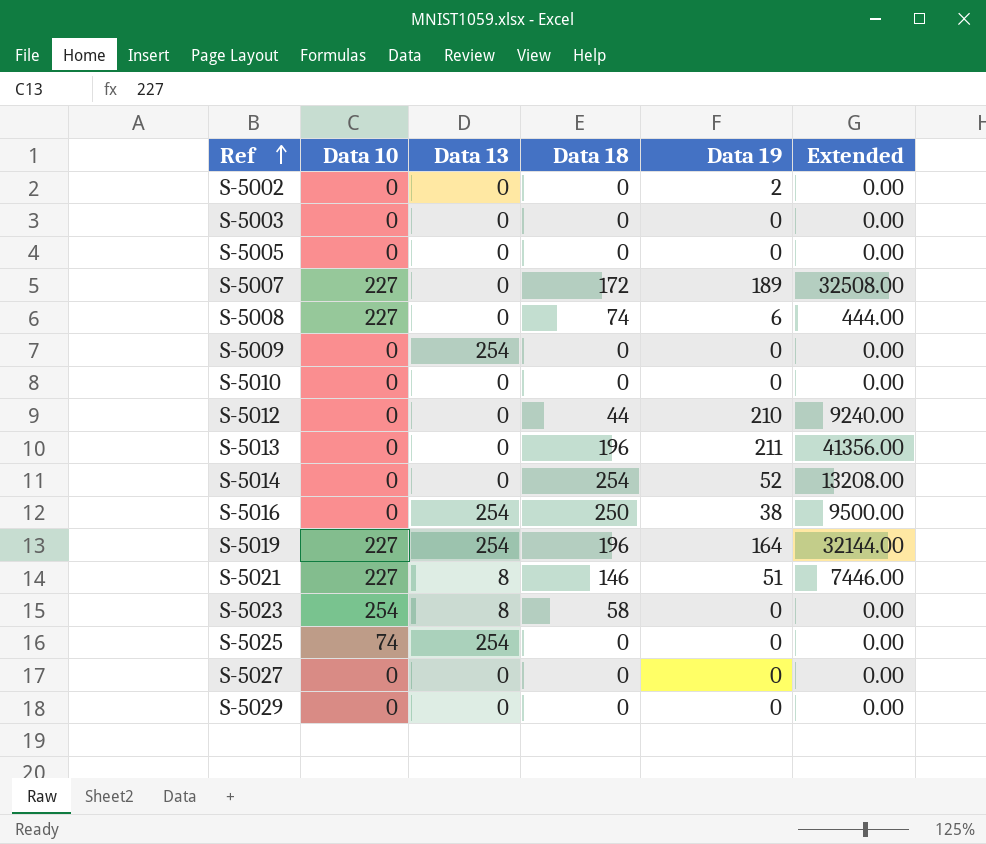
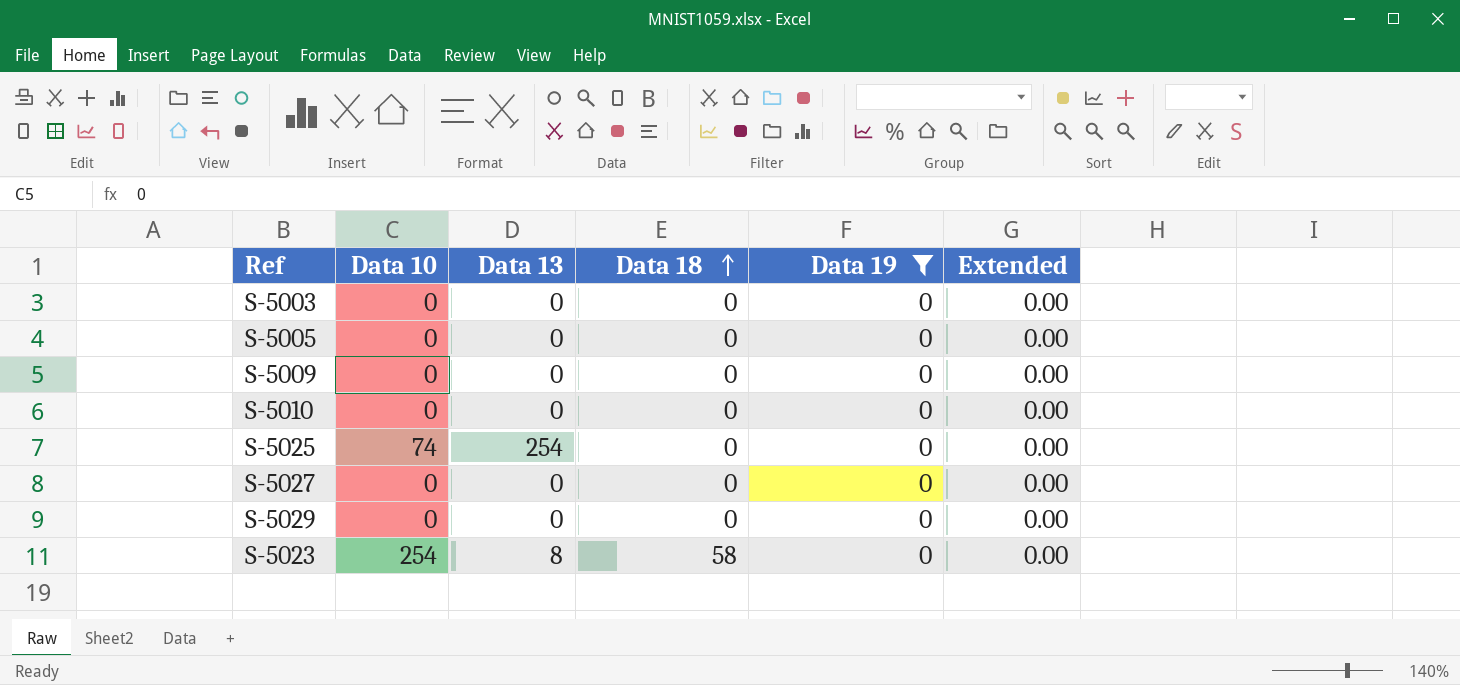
filter: none -> Data 19 = 0
row order: Ref ascending -> Data 18 ascending
S-5009 | Data 13: 254 -> 0

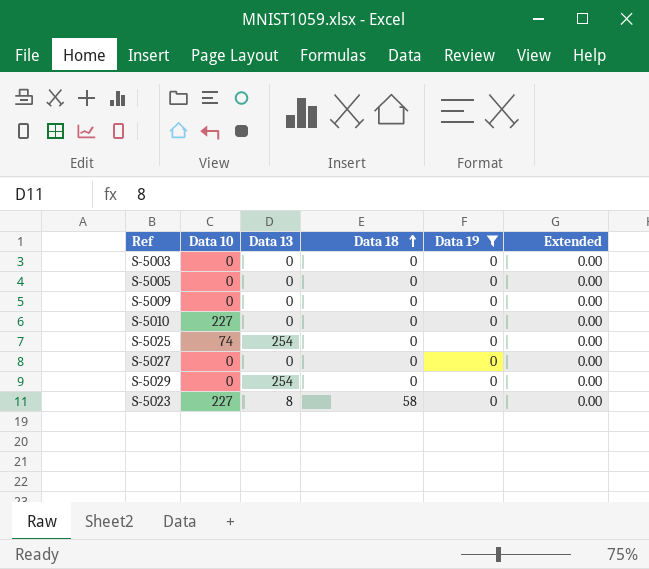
S-5010 | Data 10: 0 -> 227
S-5029 | Data 13: 0 -> 254
S-5023 | Data 10: 254 -> 227

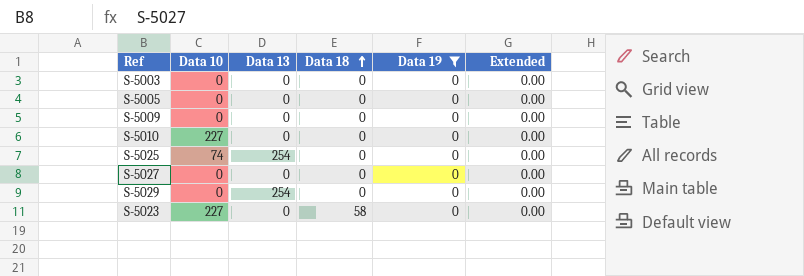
S-5023 | Data 13: 8 -> 0

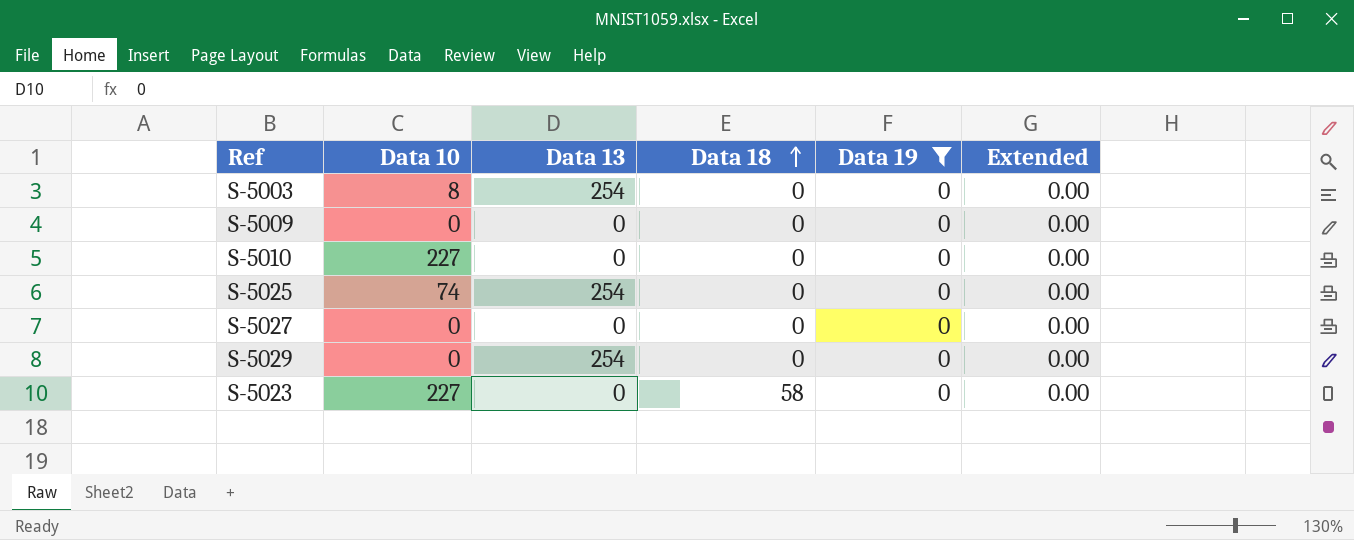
row S-5005: 0 | 0 | 0 | 0 | 0.00 -> none
S-5003 | Data 10: 0 -> 8
S-5003 | Data 13: 0 -> 254

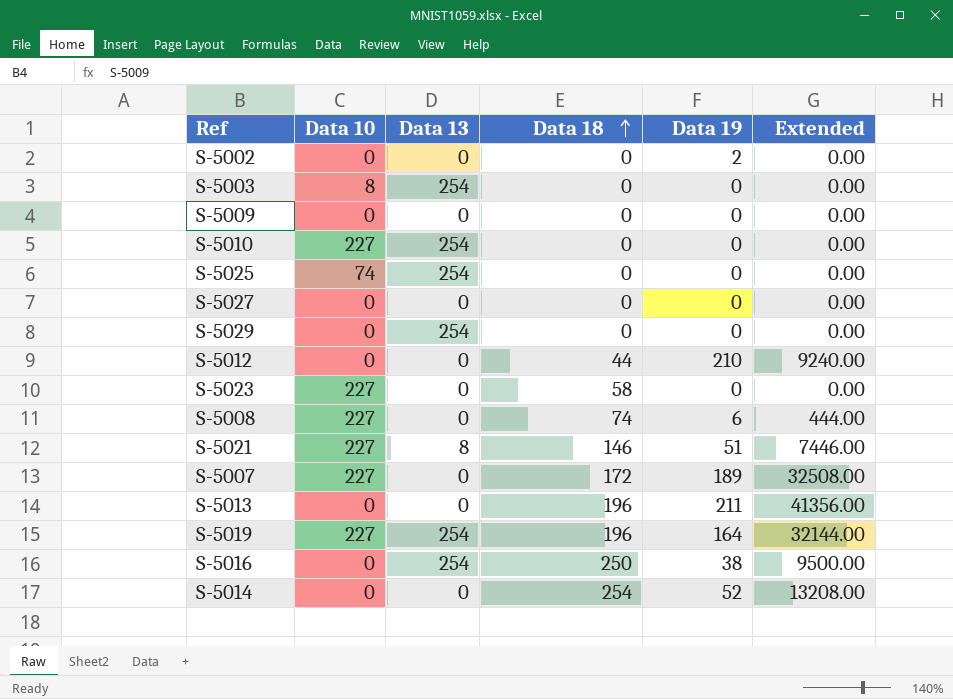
filter: Data 19 = 0 -> none
S-5010 | Data 13: 0 -> 254

